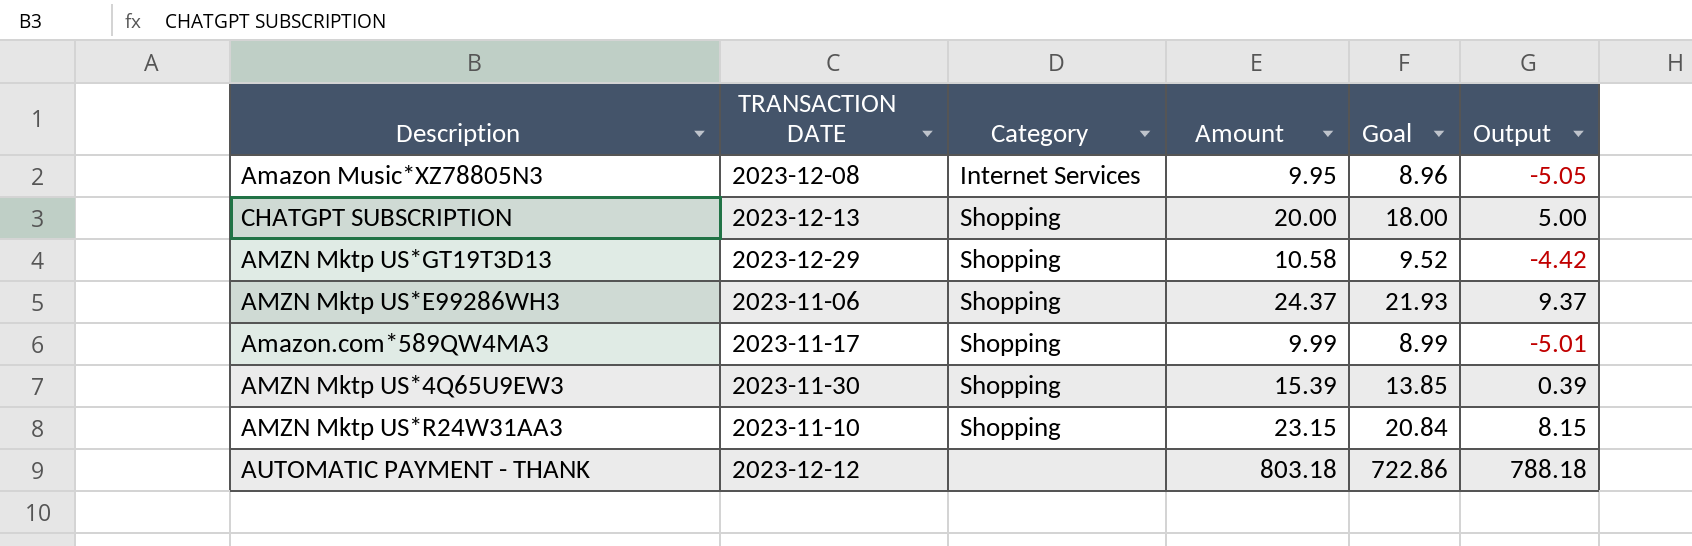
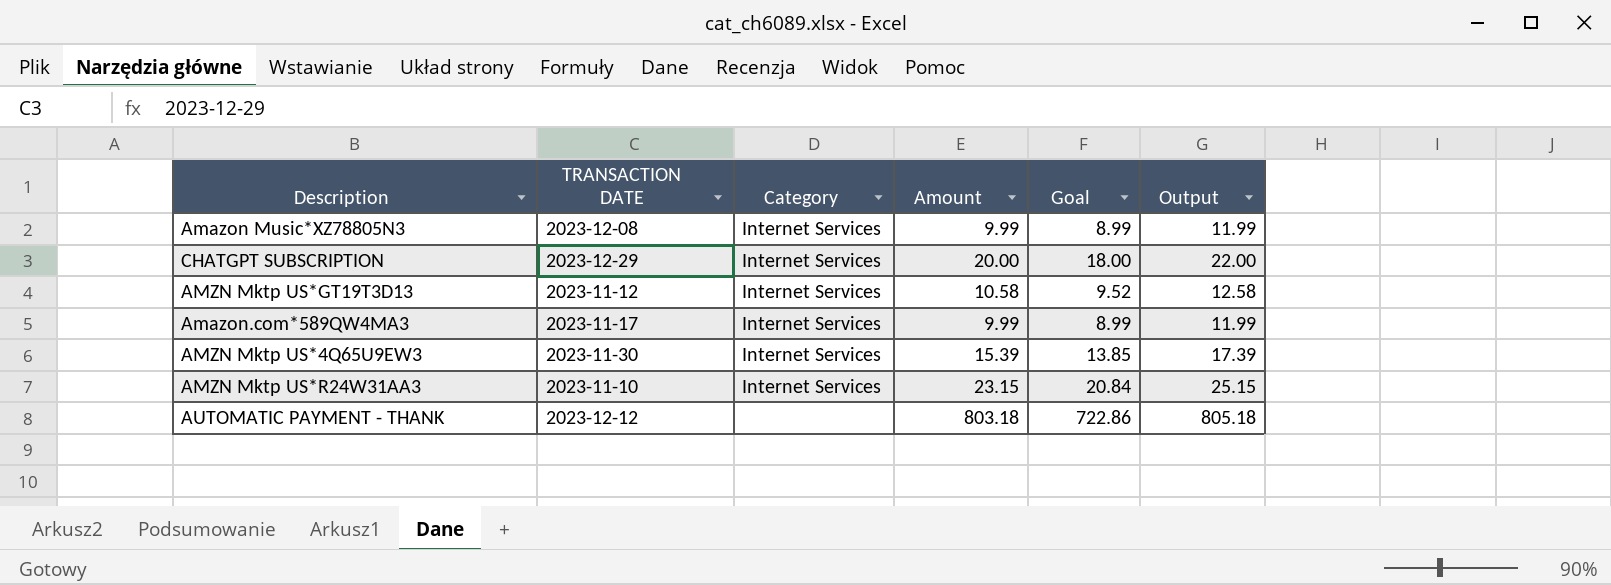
column Output | formula: [Amount] - 15 -> [Amount] + 2
row AMZN Mktp US*E99286WH3: 2023-11-06 | Shopping | 24.37 | 21.93 | 9.37 -> none
Amazon Music*XZ78805N3 | Amount: 9.95 -> 9.99
Amazon Music*XZ78805N3 | Goal: 8.96 -> 8.99
CHATGPT SUBSCRIPTION | TRANSACTION DATE: 2023-12-13 -> 2023-12-29
CHATGPT SUBSCRIPTION | Category: Shopping -> Internet Services
AMZN Mktp US*GT19T3D13 | TRANSACTION DATE: 2023-12-29 -> 2023-11-12
AMZN Mktp US*GT19T3D13 | Category: Shopping -> Internet Services
Amazon.com*589QW4MA3 | Category: Shopping -> Internet Services
AMZN Mktp US*4Q65U9EW3 | Category: Shopping -> Internet Services
AMZN Mktp US*R24W31AA3 | Category: Shopping -> Internet Services

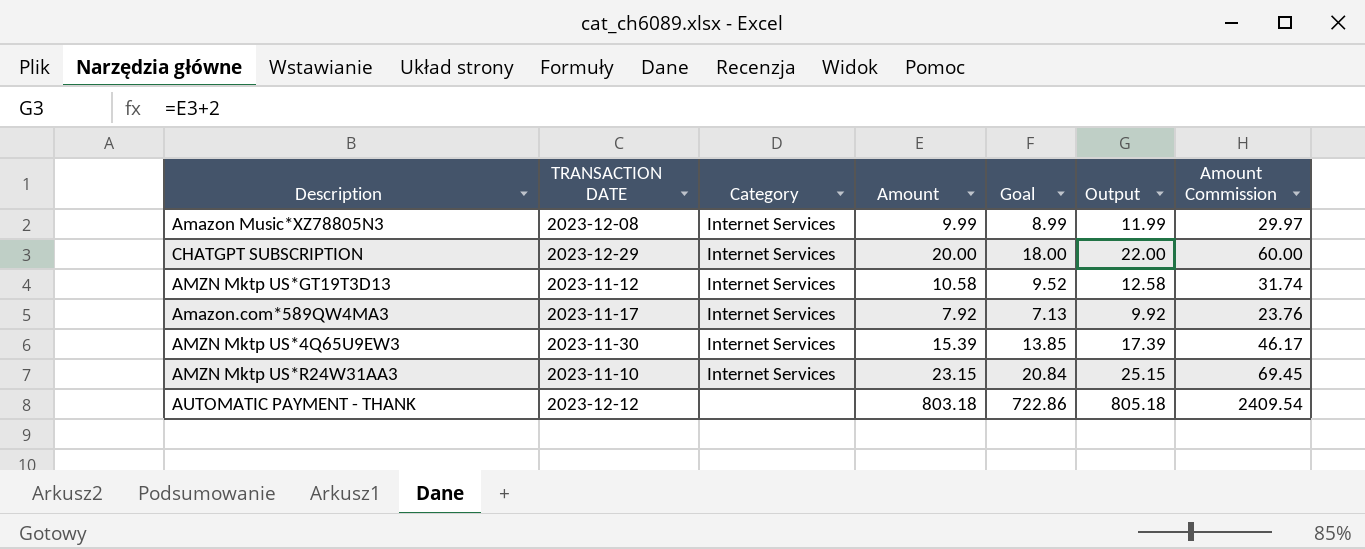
column Amount Commission | formula: none -> [Amount] * 3
Amazon.com*589QW4MA3 | Amount: 9.99 -> 7.92
Amazon.com*589QW4MA3 | Goal: 8.99 -> 7.13
Amazon.com*589QW4MA3 | Output: 11.99 -> 9.92

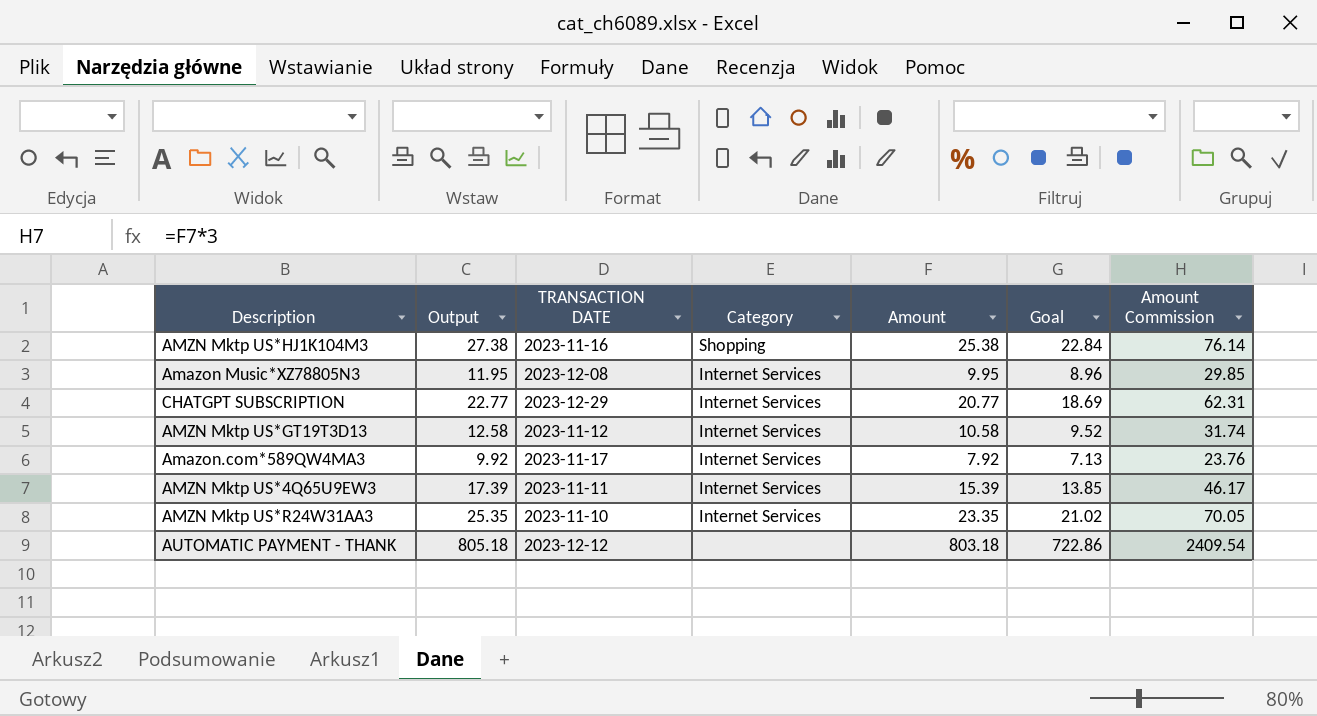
column Output | position: 6 -> 2
row AMZN Mktp US*HJ1K104M3: none -> 27.38 | 2023-11-16 | Shopping | 25.38 | 22.84 | 76.14
Amazon Music*XZ78805N3 | Output: 11.99 -> 11.95
Amazon Music*XZ78805N3 | Amount: 9.99 -> 9.95
Amazon Music*XZ78805N3 | Goal: 8.99 -> 8.96
Amazon Music*XZ78805N3 | Amount Commission: 29.97 -> 29.85
CHATGPT SUBSCRIPTION | Output: 22.00 -> 22.77
CHATGPT SUBSCRIPTION | Amount: 20.00 -> 20.77
CHATGPT SUBSCRIPTION | Goal: 18.00 -> 18.69
CHATGPT SUBSCRIPTION | Amount Commission: 60.00 -> 62.31
AMZN Mktp US*4Q65U9EW3 | TRANSACTION DATE: 2023-11-30 -> 2023-11-11
AMZN Mktp US*R24W31AA3 | Output: 25.15 -> 25.35
AMZN Mktp US*R24W31AA3 | Amount: 23.15 -> 23.35
AMZN Mktp US*R24W31AA3 | Goal: 20.84 -> 21.02
AMZN Mktp US*R24W31AA3 | Amount Commission: 69.45 -> 70.05

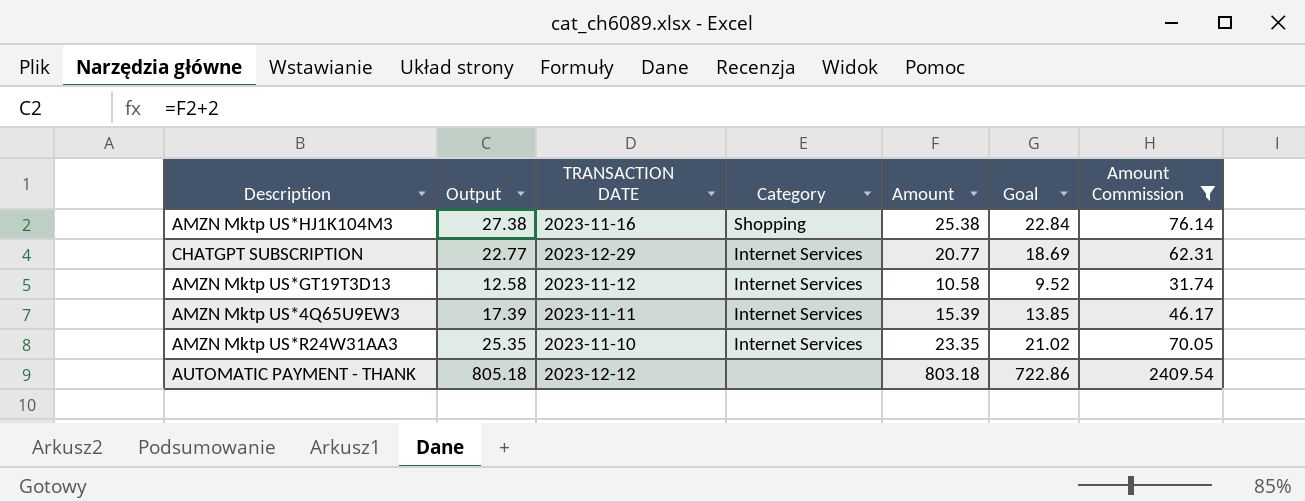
filter: none -> Amount Commission >= 31.74

